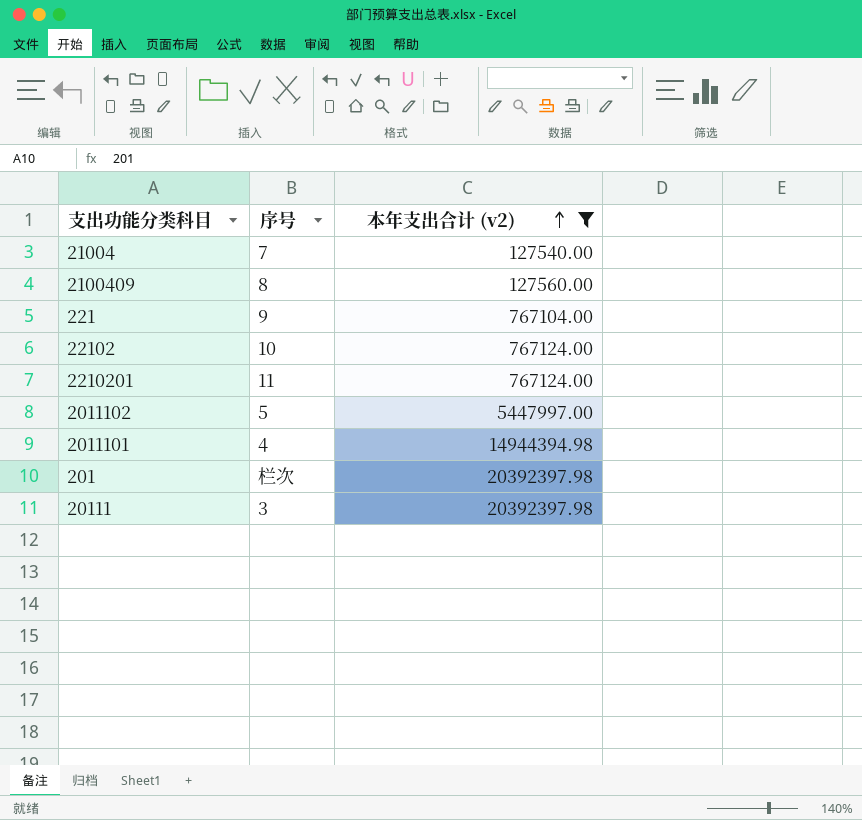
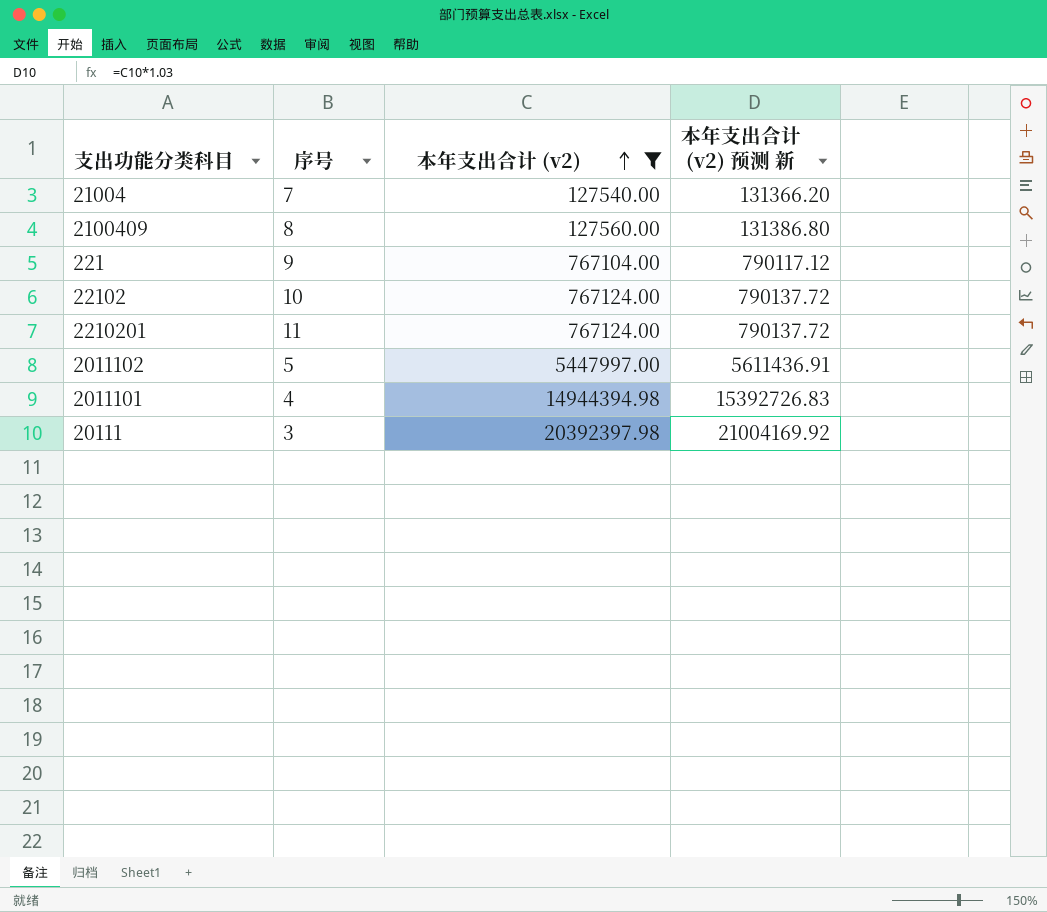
column 本年支出合计 (v2) 预测 新 | formula: none -> [本年支出合计 (v2)] * 1.03
row 201: 栏次 | 20392397.98 -> none

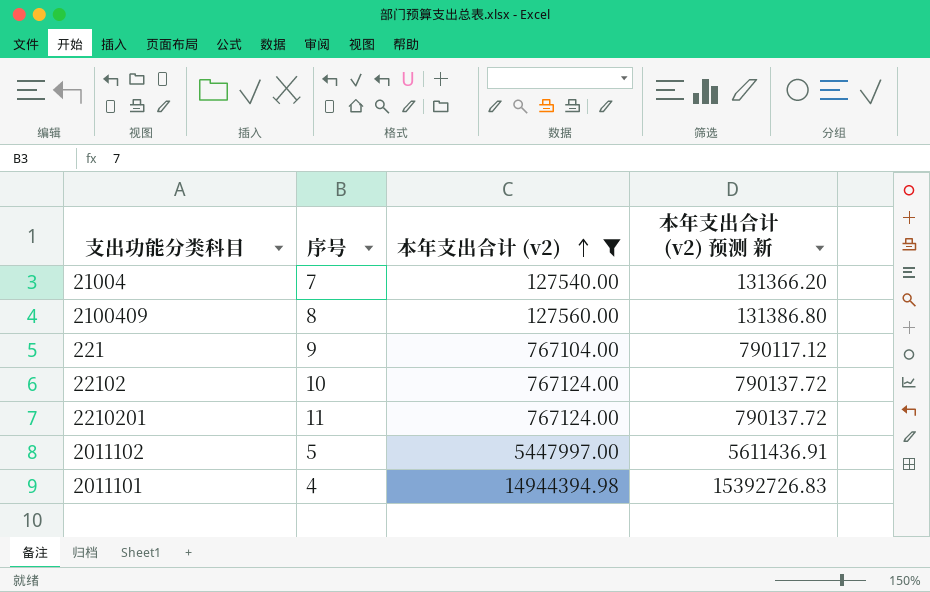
row 20111: 3 | 20392397.98 | 21004169.92 -> none

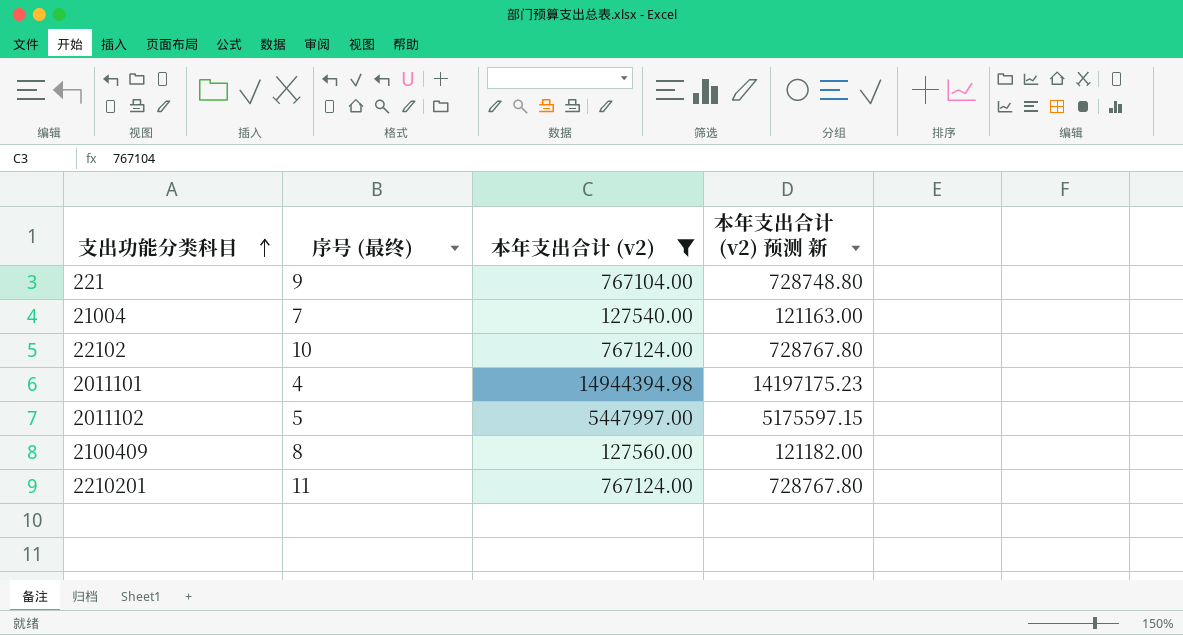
row order: 本年支出合计 (v2) ascending -> 支出功能分类科目 ascending
column name: 序号 -> 序号 (最终)
column 本年支出合计 (v2) 预测 新 | formula: [本年支出合计 (v2)] * 1.03 -> [本年支出合计 (v2)] * 0.95

